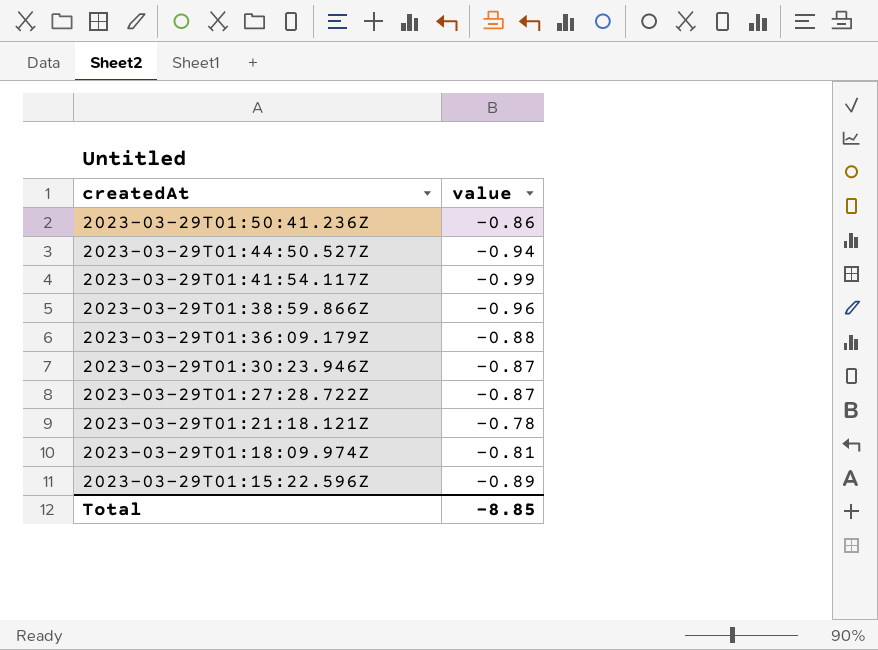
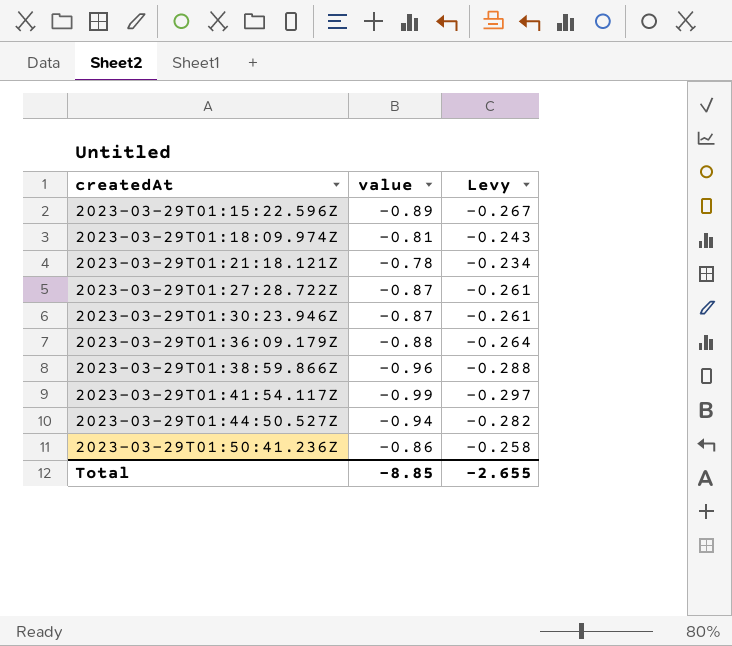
row order: createdAt descending -> createdAt ascending
column Levy | formula: none -> [value] * 0.3

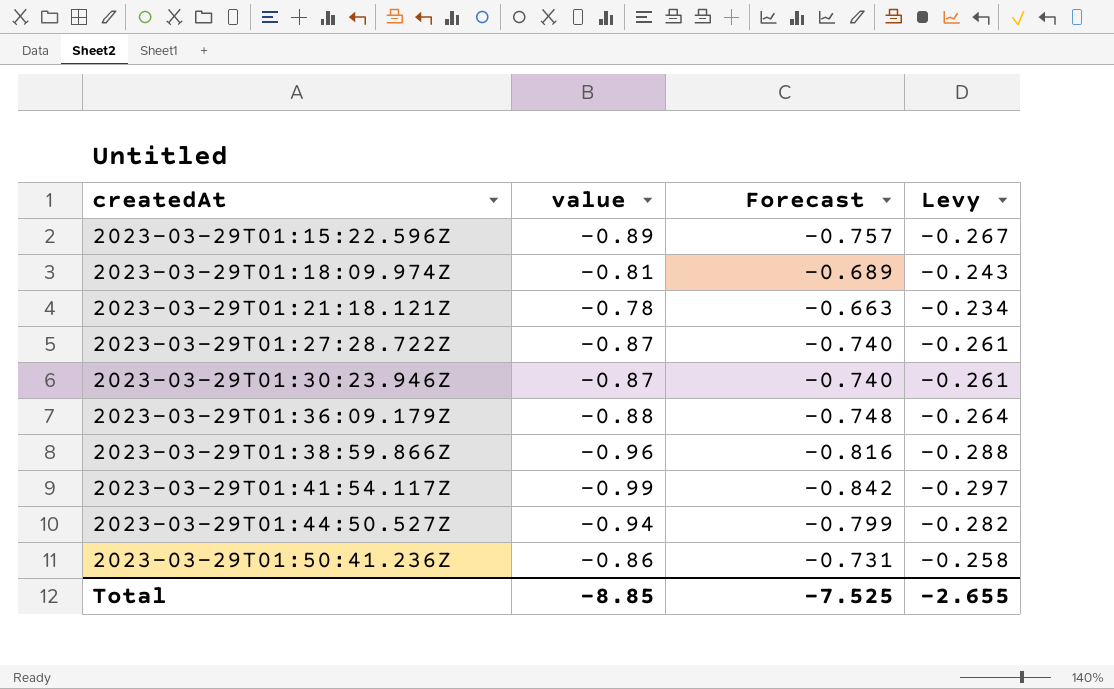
column Forecast | formula: none -> [value] * 0.85

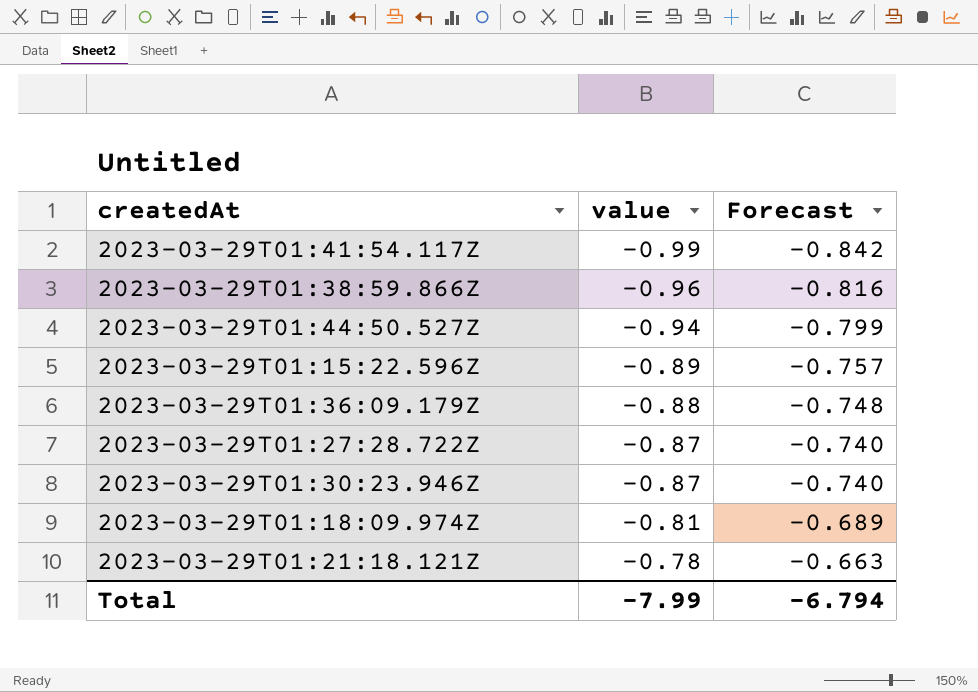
row order: createdAt ascending -> value ascending
column Levy | formula: [value] * 0.3 -> none
row 2023-03-29T01:50:41.236Z: -0.86 | -0.731 | -0.258 -> none
Total | value: -8.85 -> -7.99
Total | Forecast: -7.525 -> -6.794

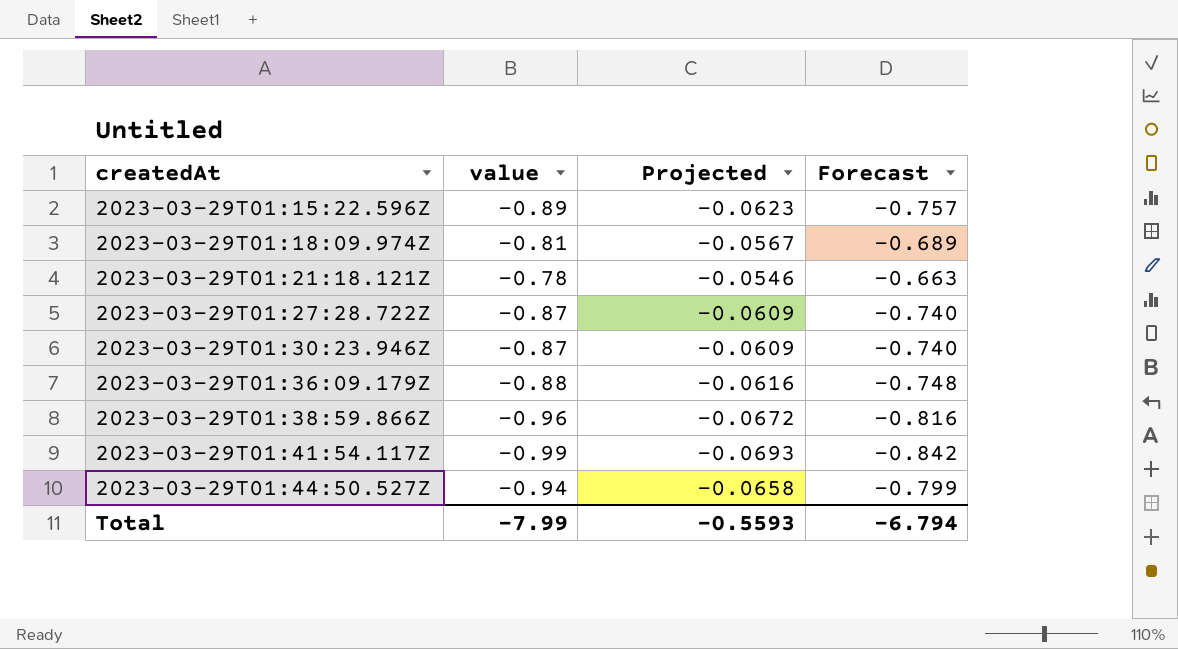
row order: value ascending -> createdAt ascending
column Projected | formula: none -> [value] * 0.07

